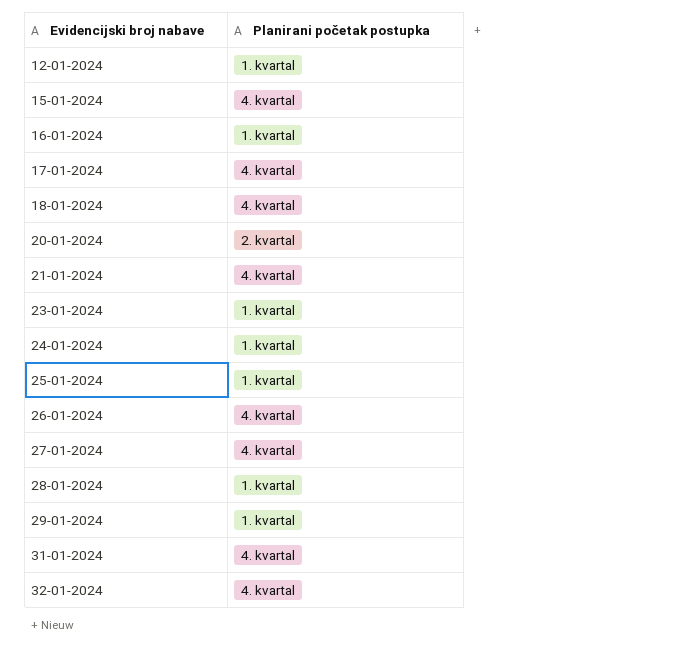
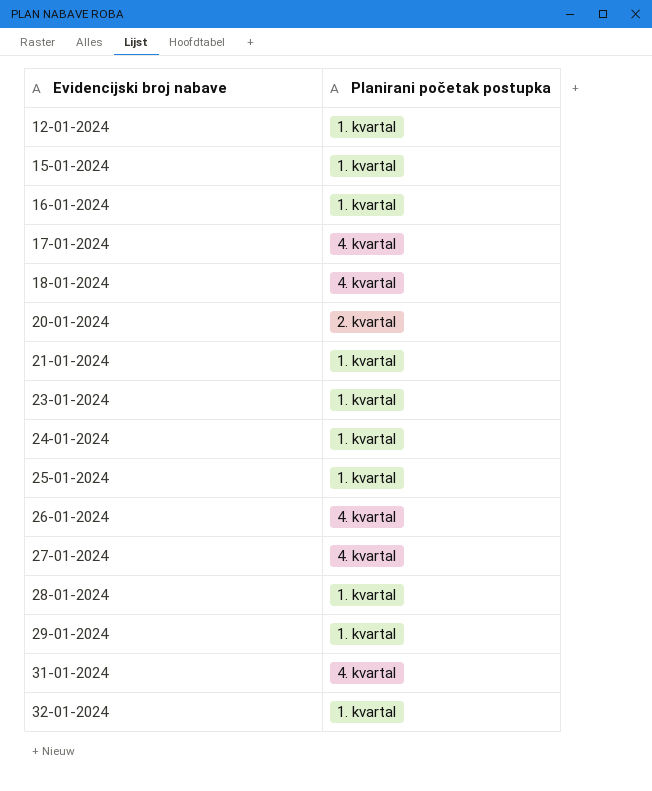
15-01-2024 | Planirani početak postupka: 4. kvartal -> 1. kvartal
21-01-2024 | Planirani početak postupka: 4. kvartal -> 1. kvartal
32-01-2024 | Planirani početak postupka: 4. kvartal -> 1. kvartal

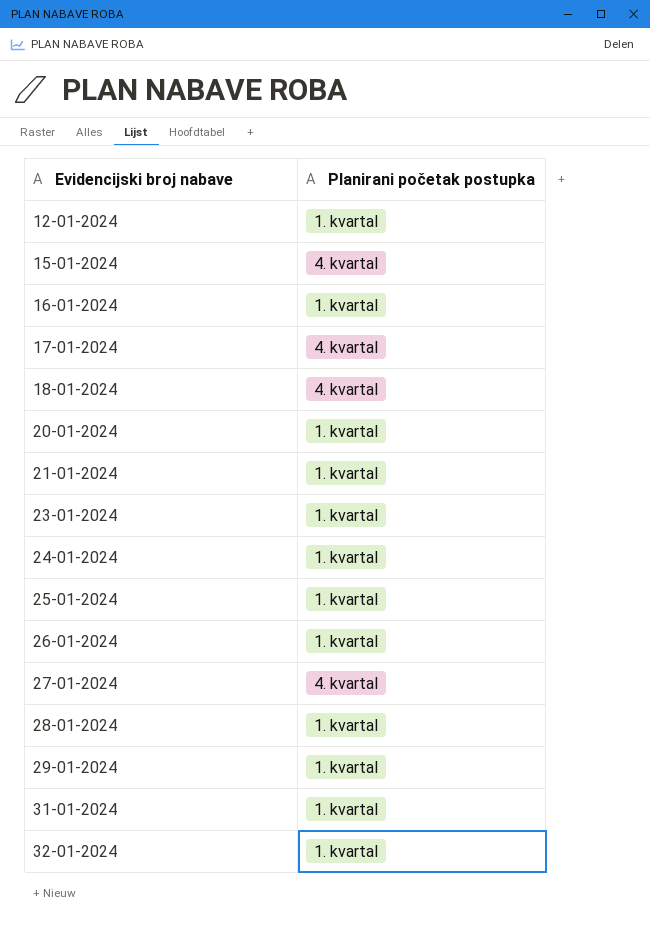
15-01-2024 | Planirani početak postupka: 1. kvartal -> 4. kvartal
20-01-2024 | Planirani početak postupka: 2. kvartal -> 1. kvartal
26-01-2024 | Planirani početak postupka: 4. kvartal -> 1. kvartal
31-01-2024 | Planirani početak postupka: 4. kvartal -> 1. kvartal

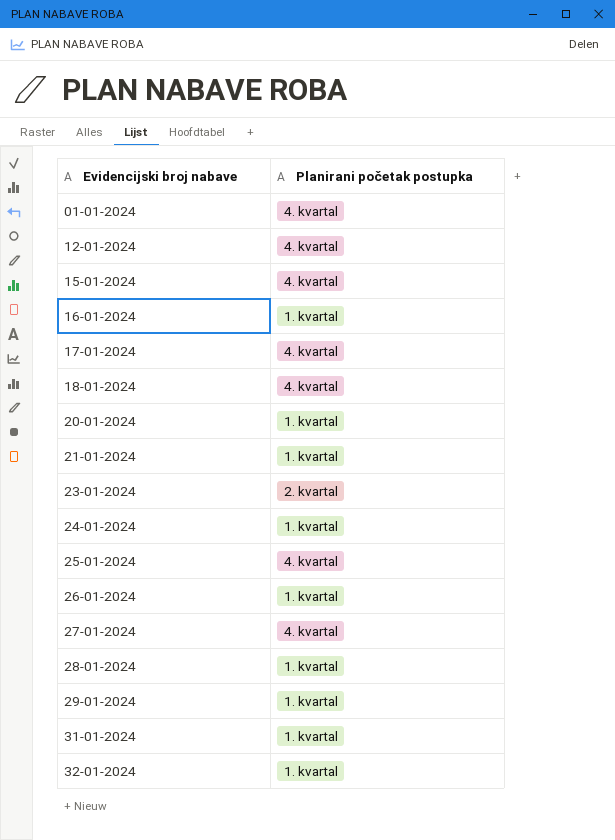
row 01-01-2024: none -> 4. kvartal
12-01-2024 | Planirani početak postupka: 1. kvartal -> 4. kvartal
23-01-2024 | Planirani početak postupka: 1. kvartal -> 2. kvartal
25-01-2024 | Planirani početak postupka: 1. kvartal -> 4. kvartal

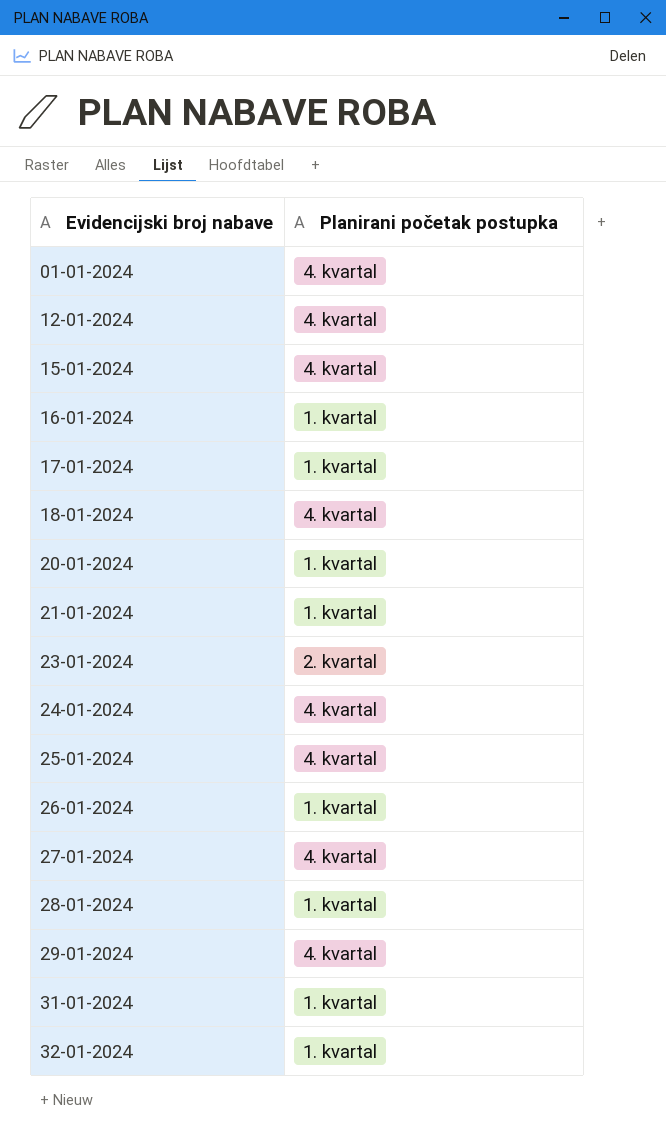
17-01-2024 | Planirani početak postupka: 4. kvartal -> 1. kvartal
24-01-2024 | Planirani početak postupka: 1. kvartal -> 4. kvartal
29-01-2024 | Planirani početak postupka: 1. kvartal -> 4. kvartal

